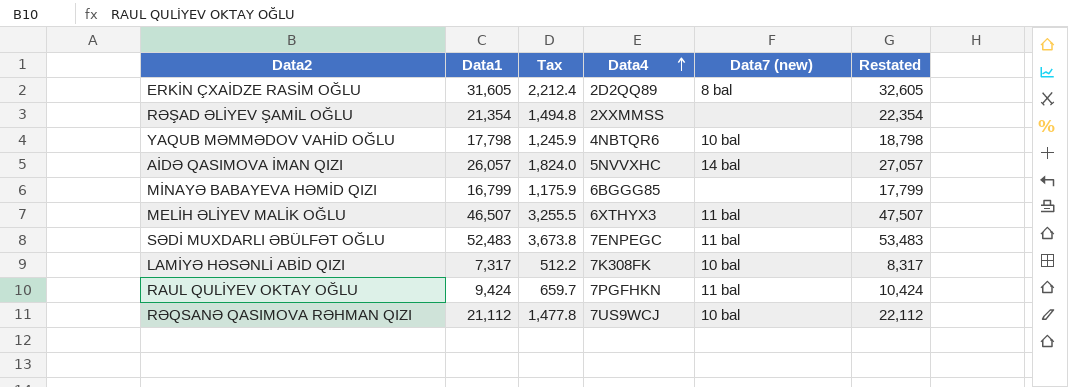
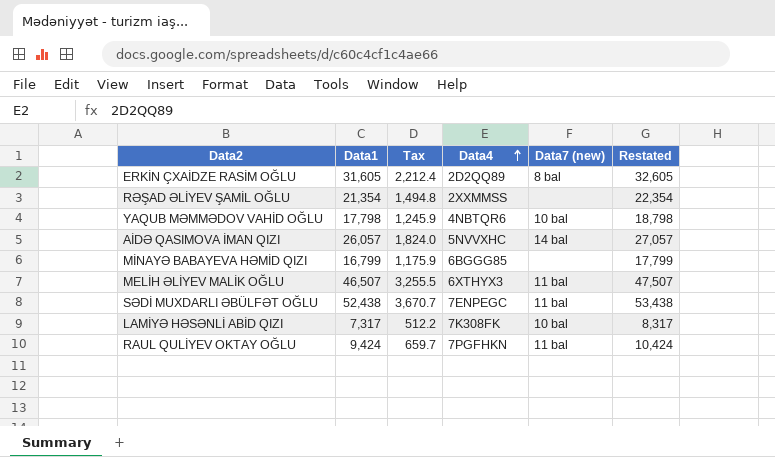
row RƏQSANƏ QASIMOVA RƏHMAN QIZI: 21,112 | 1,477.8 | 7US9WCJ | 10 bal | 22,112 -> none
SƏDİ MUXDARLI ƏBÜLFƏT OĞLU | Data1: 52,483 -> 52,438
SƏDİ MUXDARLI ƏBÜLFƏT OĞLU | Tax: 3,673.8 -> 3,670.7
SƏDİ MUXDARLI ƏBÜLFƏT OĞLU | Restated: 53,483 -> 53,438

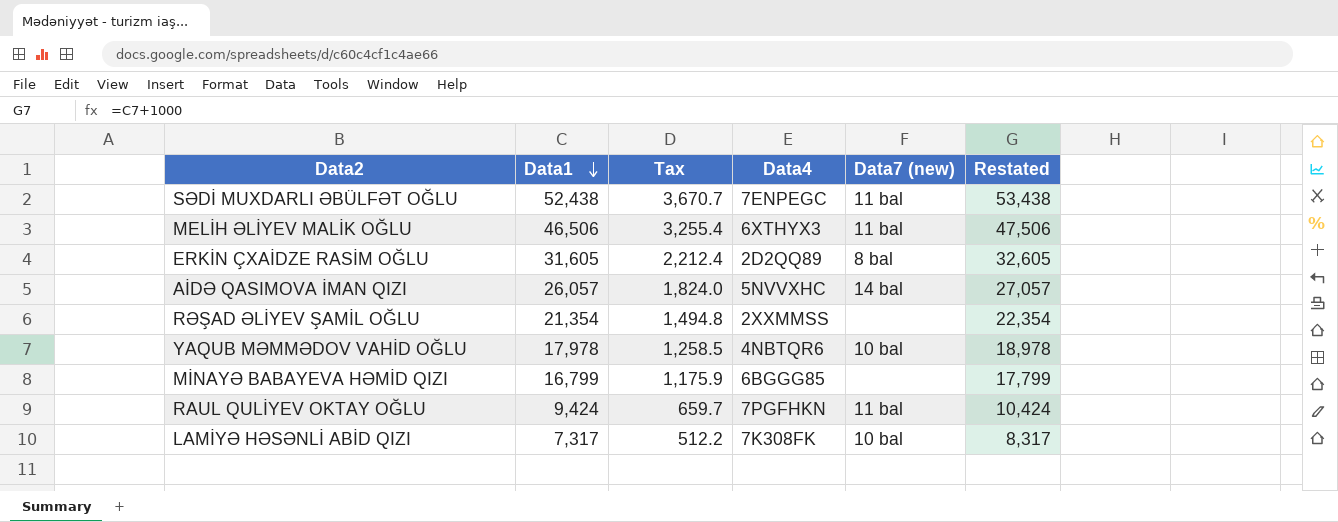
row order: Data4 ascending -> Data1 descending
MELİH ƏLİYEV MALİK OĞLU | Data1: 46,507 -> 46,506
MELİH ƏLİYEV MALİK OĞLU | Tax: 3,255.5 -> 3,255.4
MELİH ƏLİYEV MALİK OĞLU | Restated: 47,507 -> 47,506
YAQUB MƏMMƏDOV VAHİD OĞLU | Data1: 17,798 -> 17,978
YAQUB MƏMMƏDOV VAHİD OĞLU | Tax: 1,245.9 -> 1,258.5
YAQUB MƏMMƏDOV VAHİD OĞLU | Restated: 18,798 -> 18,978

